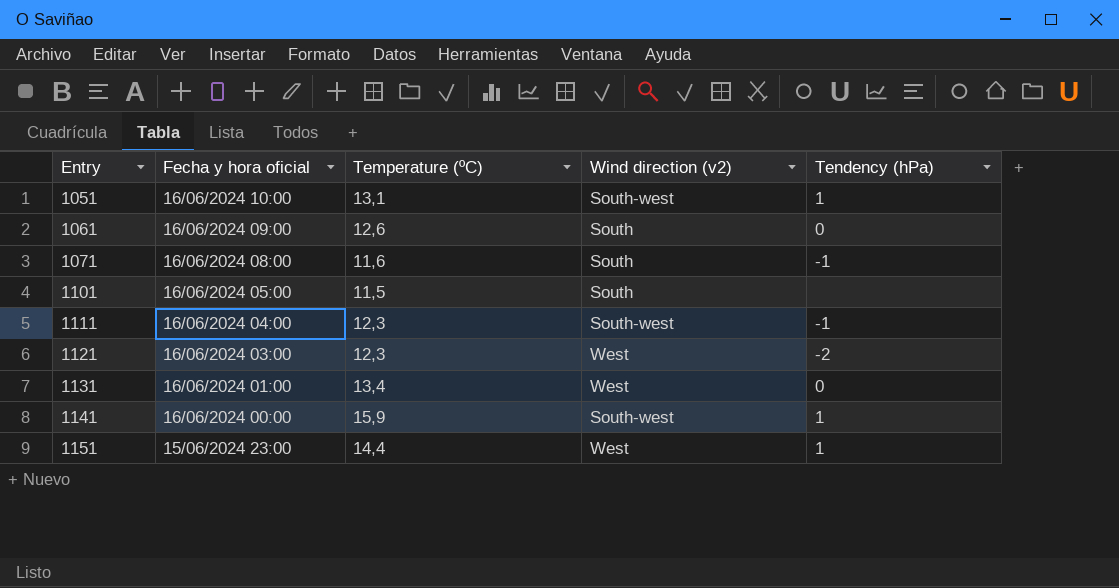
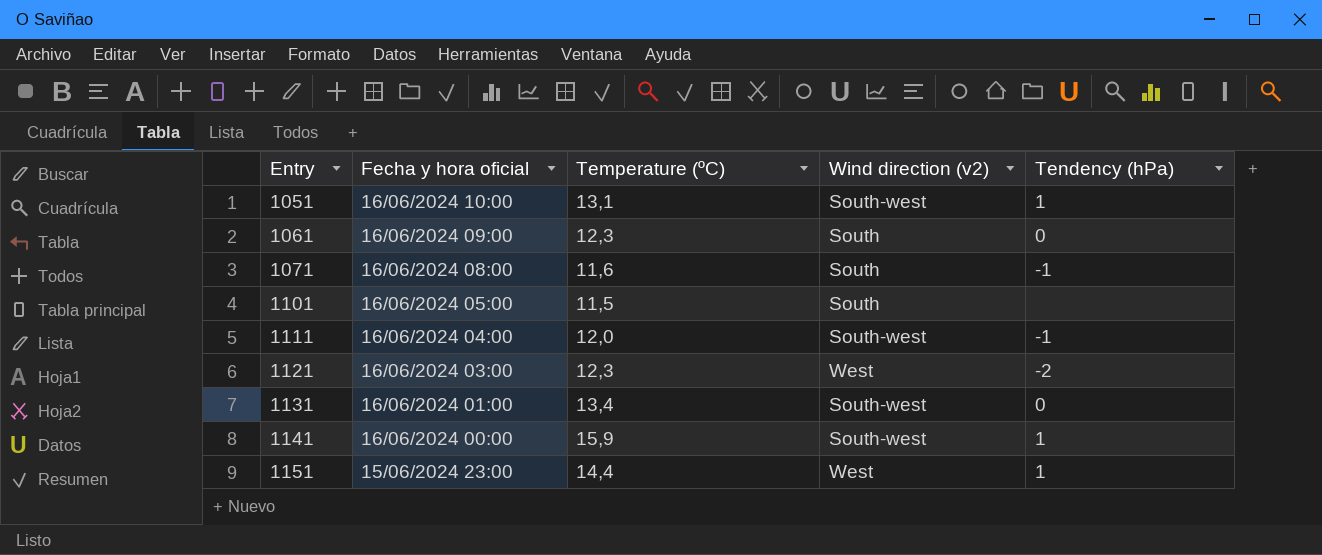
1061 | Temperature (ºC): 12,6 -> 12,3
1111 | Temperature (ºC): 12,3 -> 12,0
1131 | Wind direction (v2): West -> South-west

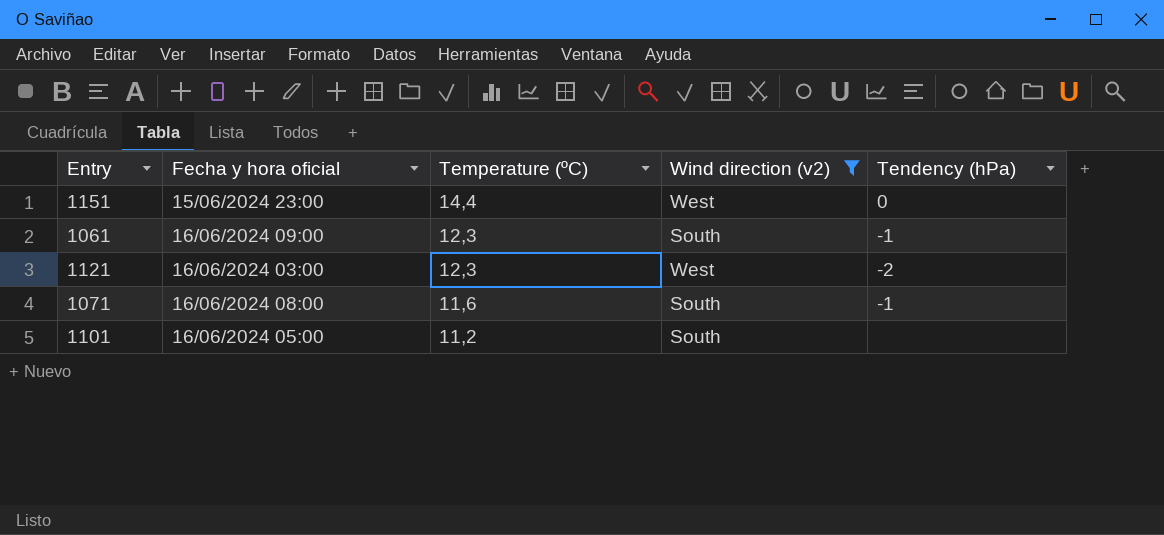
filter: none -> Wind direction (v2) != South-west
row order: Entry ascending -> Temperature (ºC) descending
1151 | Tendency (hPa): 1 -> 0
1061 | Tendency (hPa): 0 -> -1
1101 | Temperature (ºC): 11,5 -> 11,2

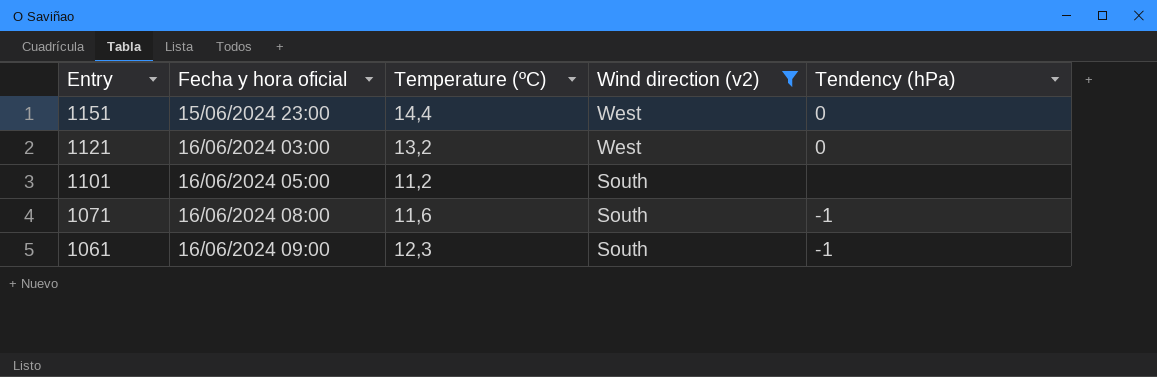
row order: Temperature (ºC) descending -> Entry descending
1121 | Temperature (ºC): 12,3 -> 13,2
1121 | Tendency (hPa): -2 -> 0

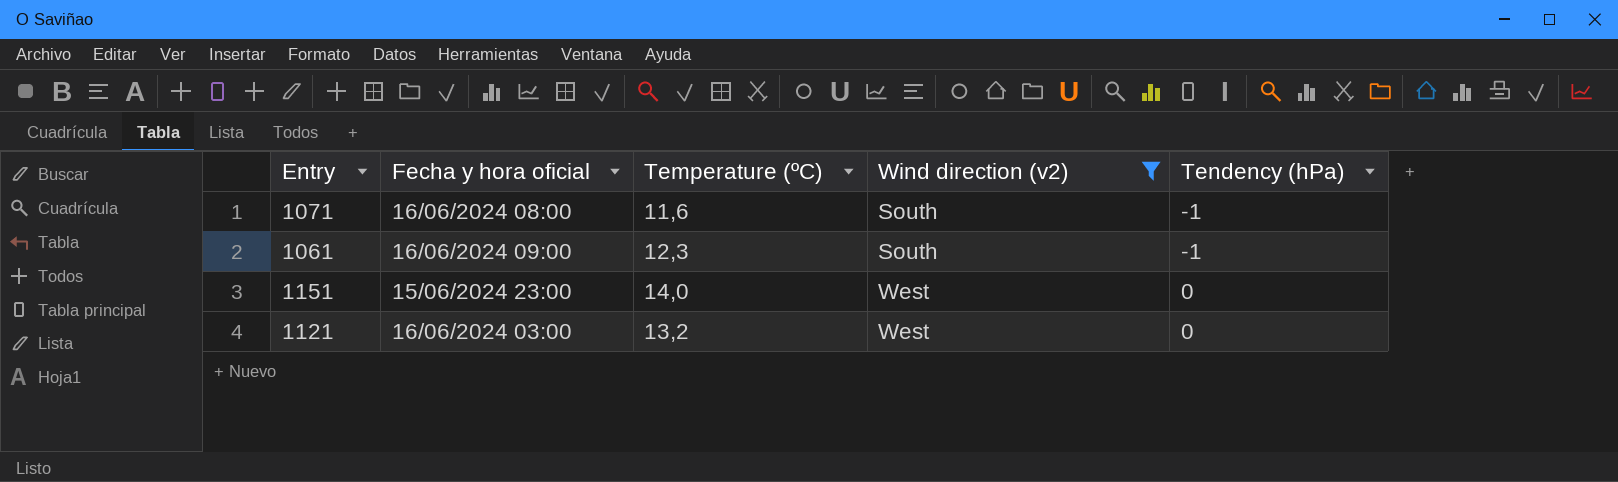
row order: Entry descending -> Wind direction (v2) ascending
row 1101: 16/06/2024 05:00 | 11,2 | South | none -> none
1151 | Temperature (ºC): 14,4 -> 14,0

